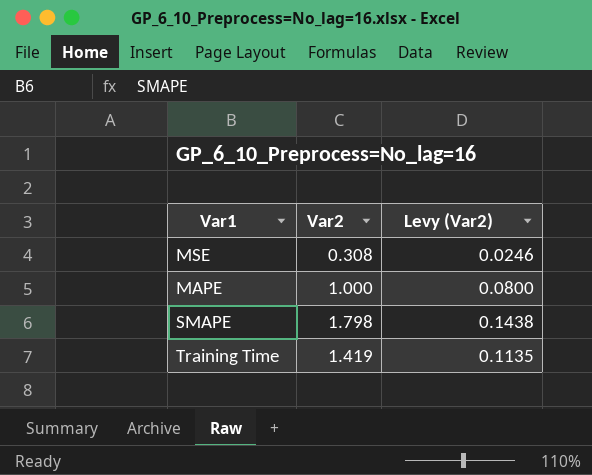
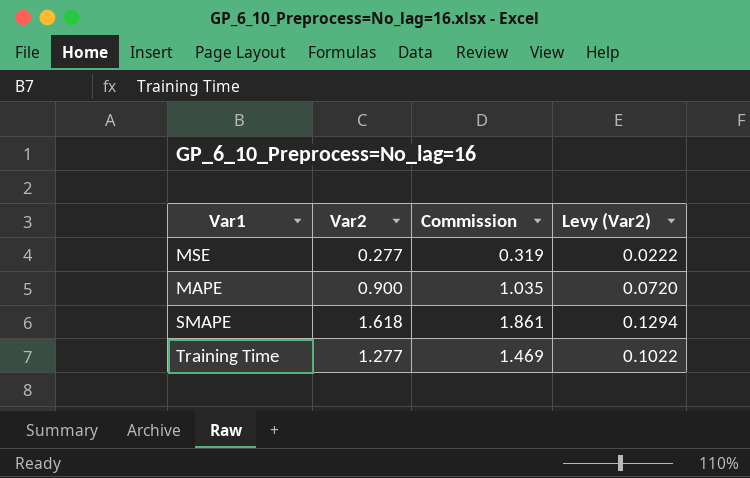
column Commission | formula: none -> [Var2] * 1.15
MSE | Var2: 0.308 -> 0.277
MSE | Levy (Var2): 0.0246 -> 0.0222
MAPE | Var2: 1.000 -> 0.900
MAPE | Levy (Var2): 0.0800 -> 0.0720
SMAPE | Var2: 1.798 -> 1.618
SMAPE | Levy (Var2): 0.1438 -> 0.1294
Training Time | Var2: 1.419 -> 1.277
Training Time | Levy (Var2): 0.1135 -> 0.1022

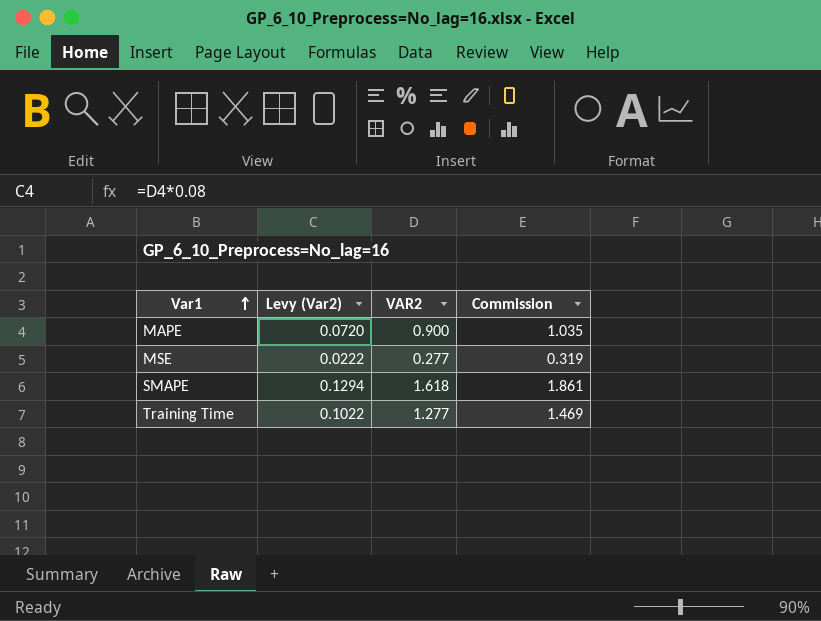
row order: none -> Var1 ascending
column Levy (Var2) | position: 4 -> 2
column name: Var2 -> VAR2

